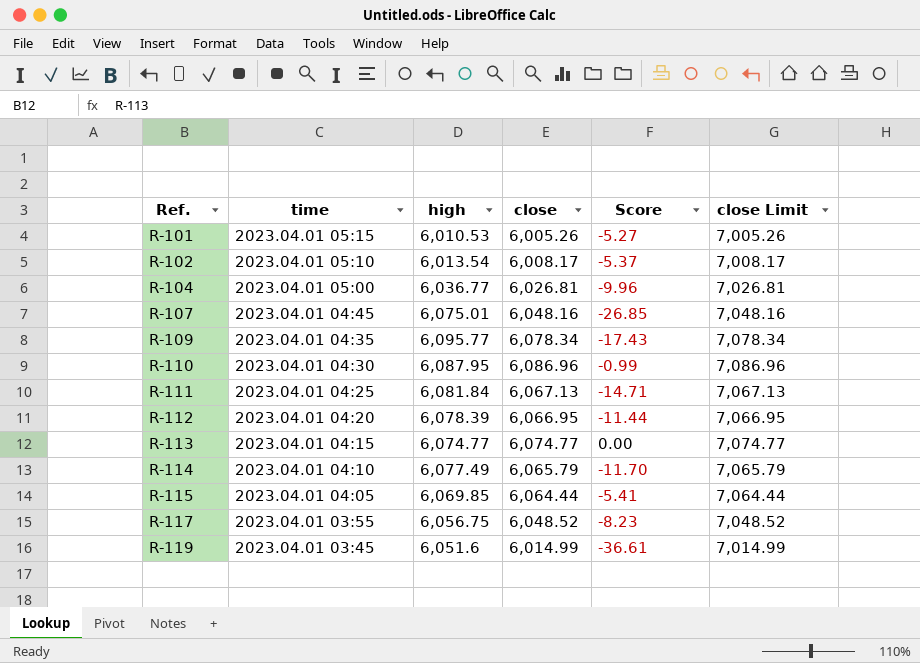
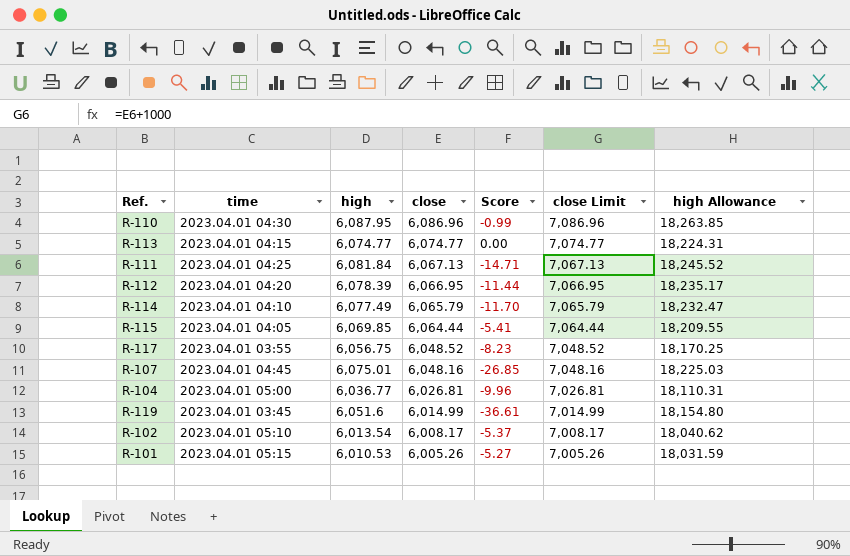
row order: Ref. ascending -> close descending
column high Allowance | formula: none -> [high] * 3
row R-109: 2023.04.01 04:35 | 6,095.77 | 6,078.34 | -17.43 | 7,078.34 -> none

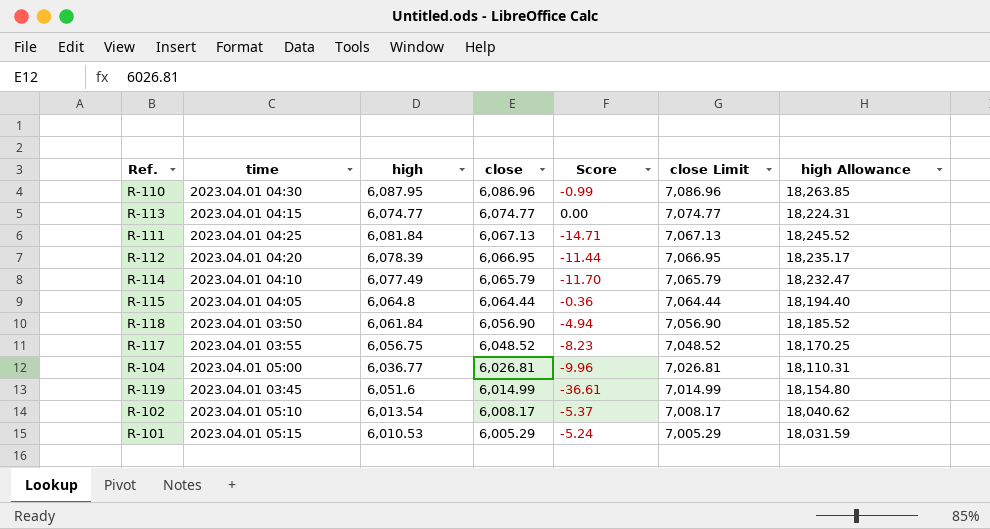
row R-107: 2023.04.01 04:45 | 6,075.01 | 6,048.16 | -26.85 | 7,048.16 | 18,225.03 -> none
R-115 | high: 6,069.85 -> 6,064.8
R-115 | Score: -5.41 -> -0.36
R-115 | high Allowance: 18,209.55 -> 18,194.40
row R-118: none -> 2023.04.01 03:50 | 6,061.84 | 6,056.90 | -4.94 | 7,056.90 | 18,185.52
R-101 | close: 6,005.26 -> 6,005.29
R-101 | Score: -5.27 -> -5.24
R-101 | close Limit: 7,005.26 -> 7,005.29

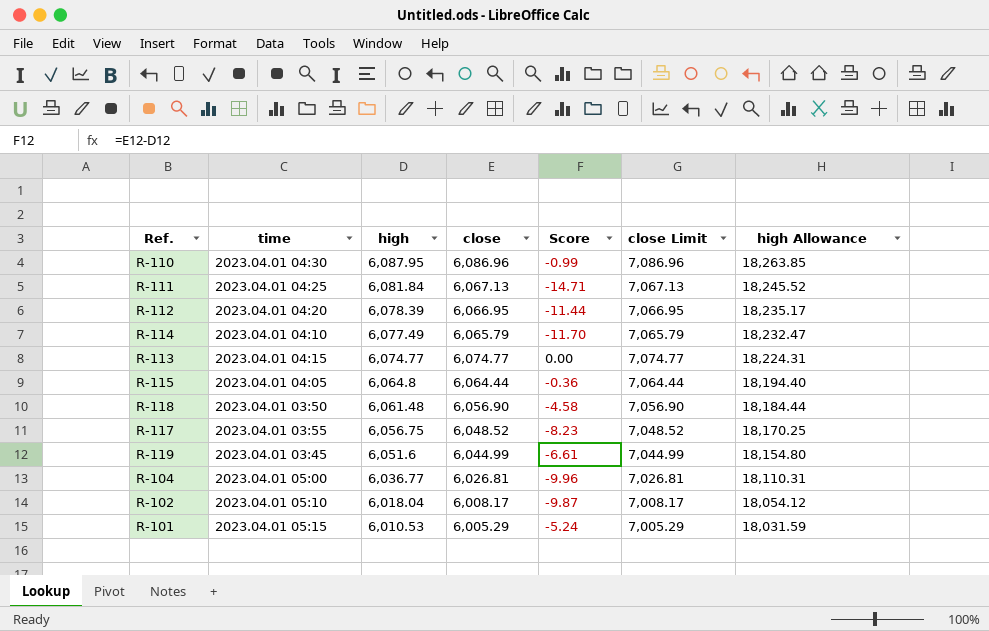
row order: close descending -> high descending
R-118 | high: 6,061.84 -> 6,061.48
R-118 | Score: -4.94 -> -4.58
R-118 | high Allowance: 18,185.52 -> 18,184.44
R-119 | close: 6,014.99 -> 6,044.99
R-119 | Score: -36.61 -> -6.61
R-119 | close Limit: 7,014.99 -> 7,044.99
R-102 | high: 6,013.54 -> 6,018.04
R-102 | Score: -5.37 -> -9.87
R-102 | high Allowance: 18,040.62 -> 18,054.12

